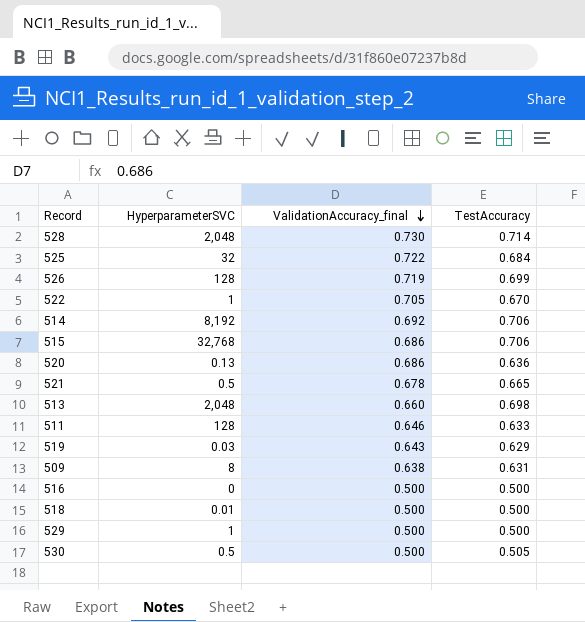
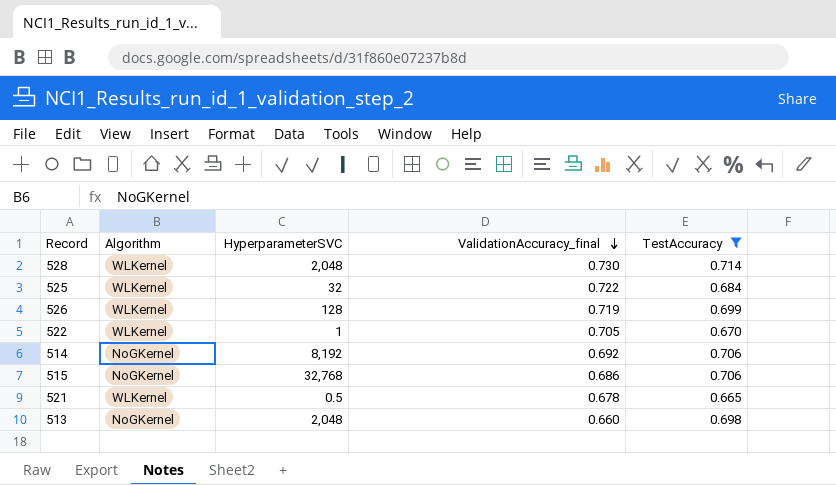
filter: none -> TestAccuracy >= 0.665
column Algorithm | position: none -> 2

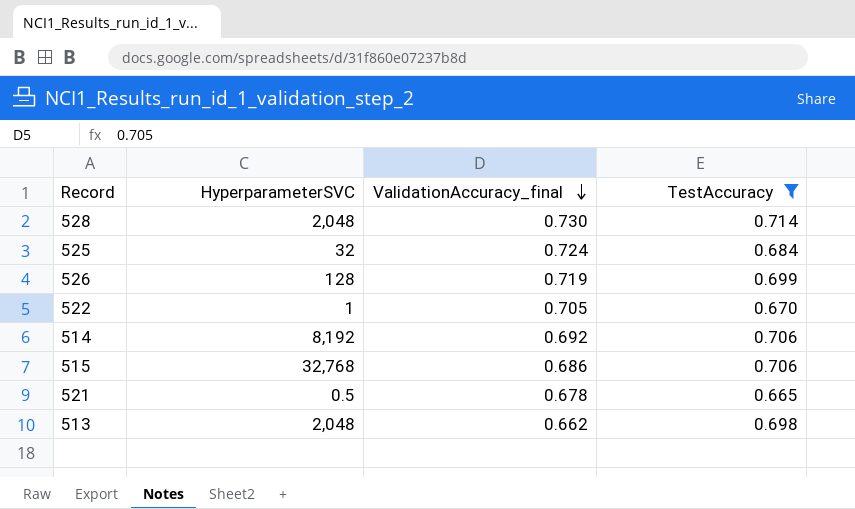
column Algorithm | position: 2 -> none
525 | ValidationAccuracy_final: 0.722 -> 0.724
513 | ValidationAccuracy_final: 0.660 -> 0.662

